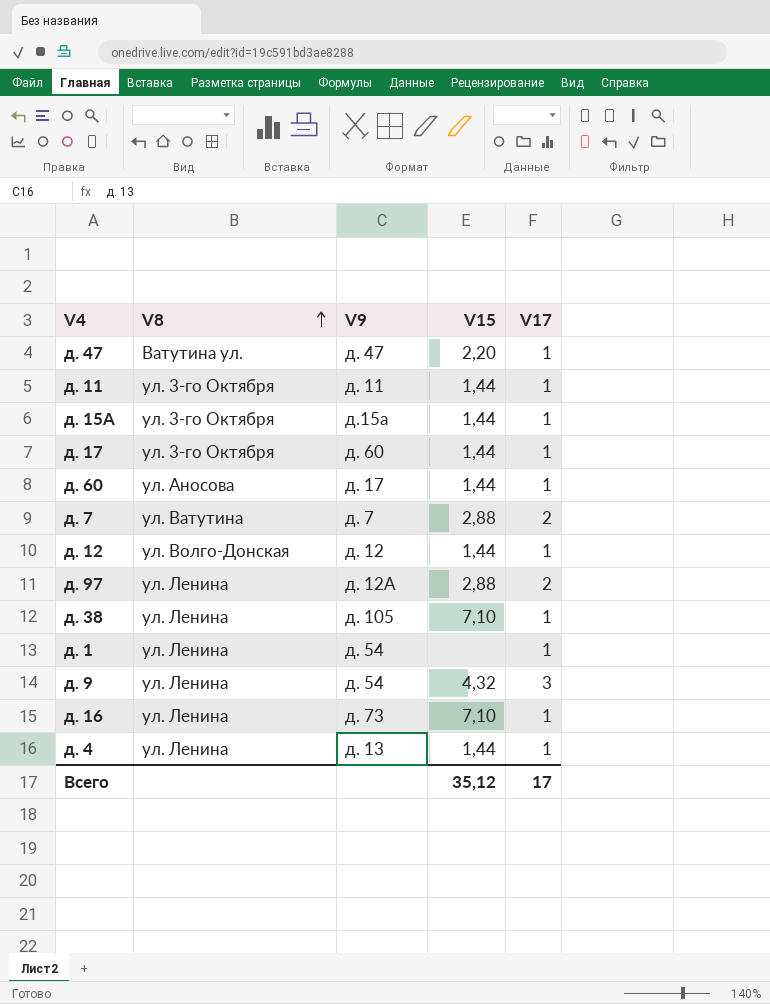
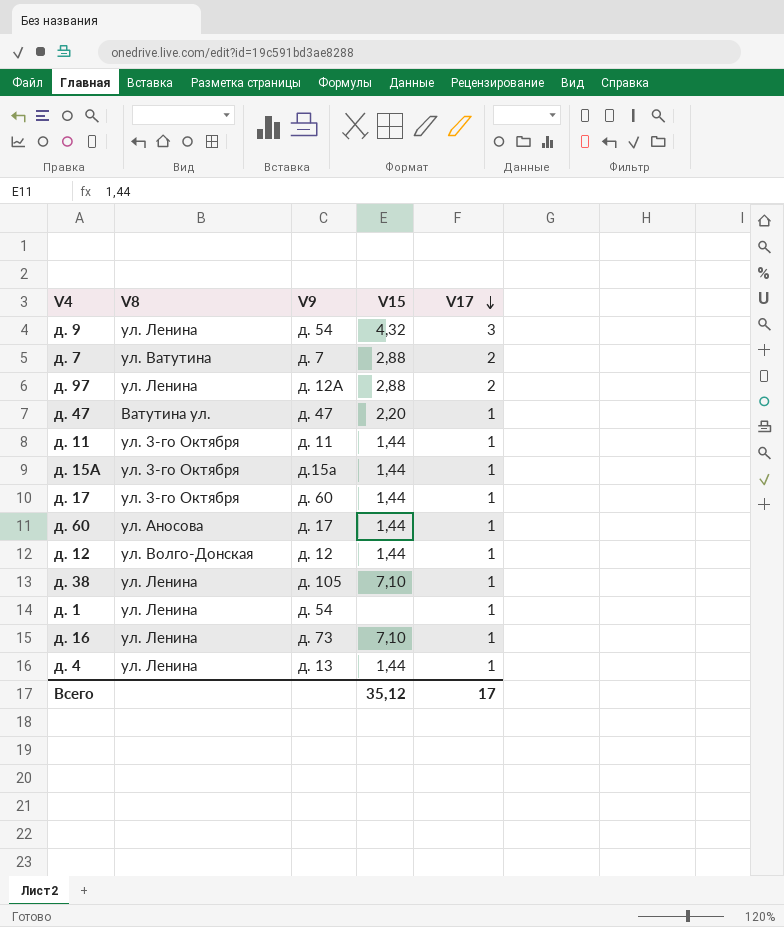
row order: V8 ascending -> V17 descending

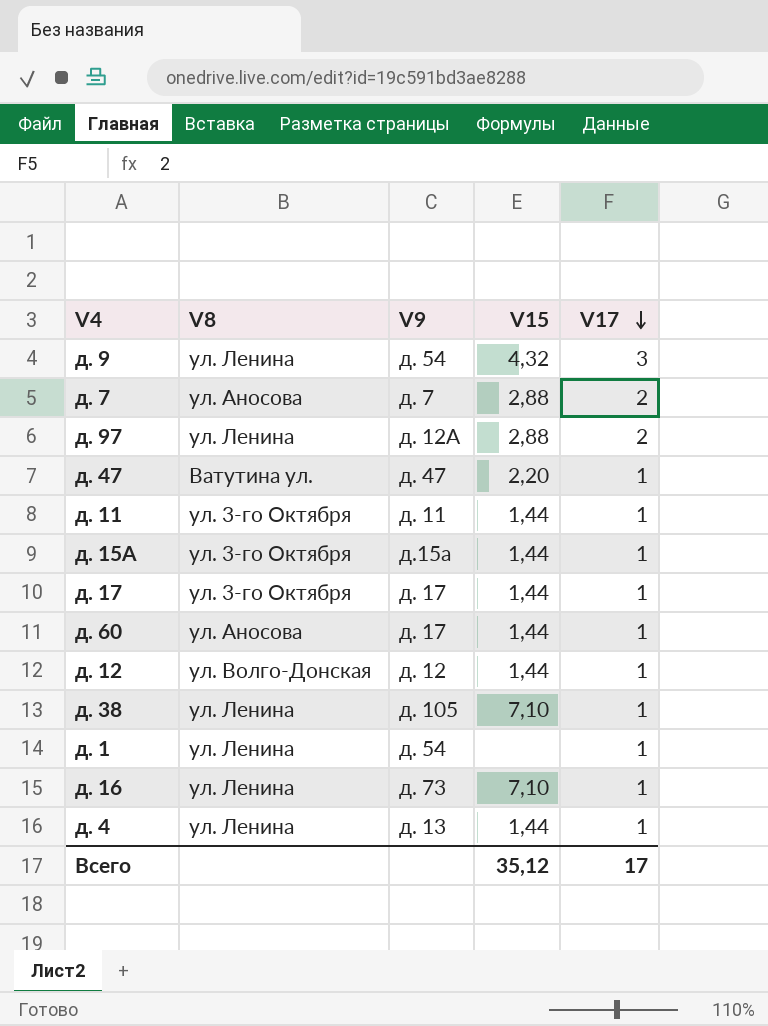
д. 7 | V8: ул. Ватутина -> ул. Аносова
д. 17 | V9: д. 60 -> д. 17

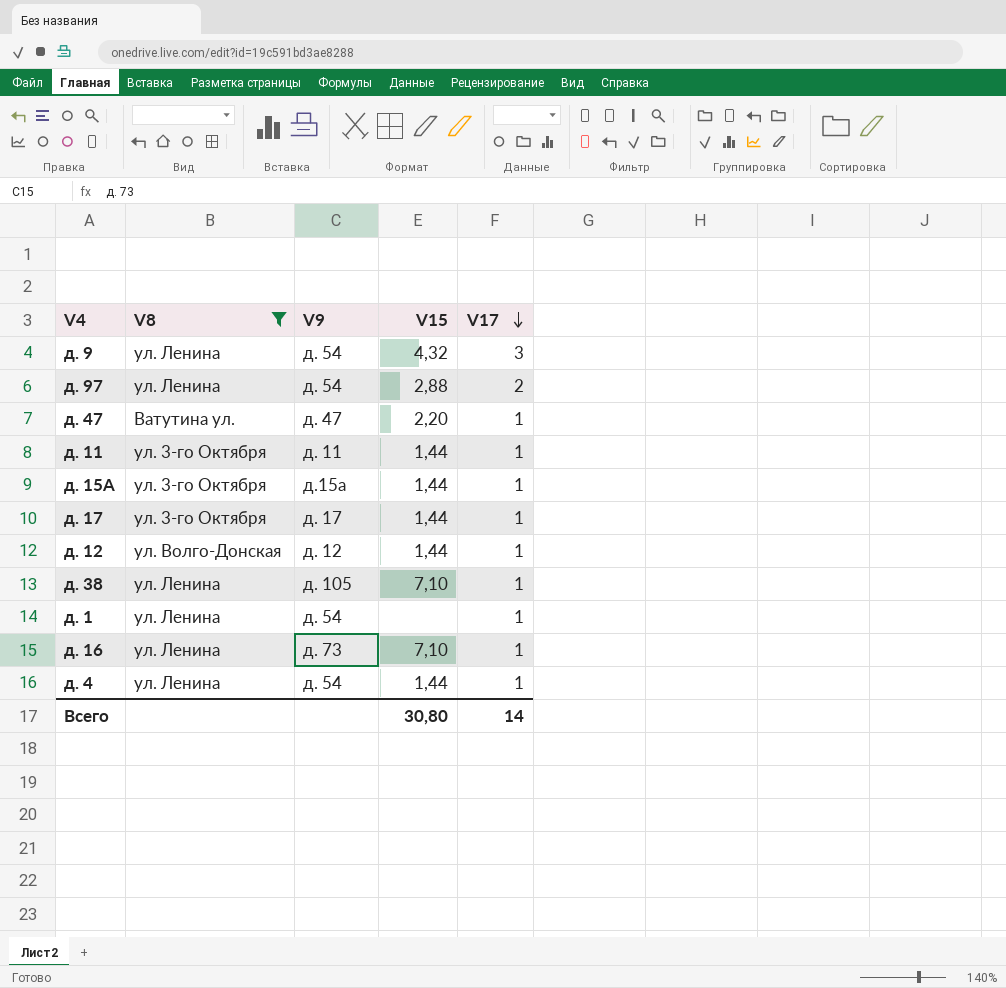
filter: none -> V8 != ул. Аносова
д. 97 | V9: д. 12А -> д. 54
д. 4 | V9: д. 13 -> д. 54
Всего | V15: 35,12 -> 30,80
Всего | V17: 17 -> 14

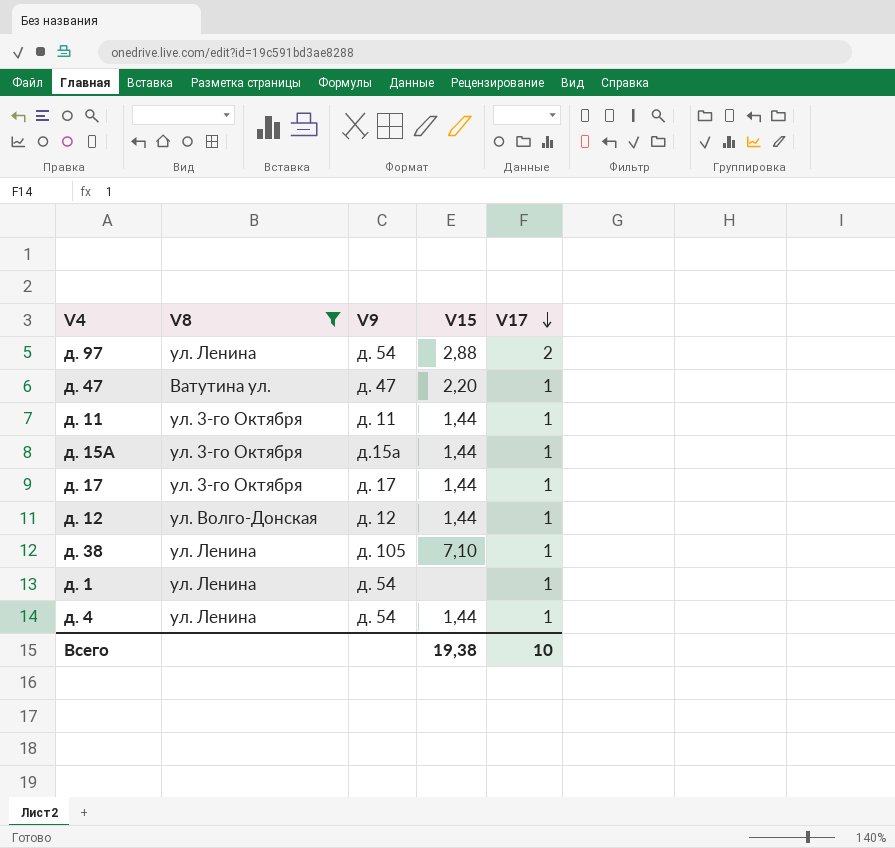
row д. 9: ул. Ленина | д. 54 | 4,32 | 3 -> none
row д. 16: ул. Ленина | д. 73 | 7,10 | 1 -> none
Всего | V15: 30,80 -> 19,38
Всего | V17: 14 -> 10

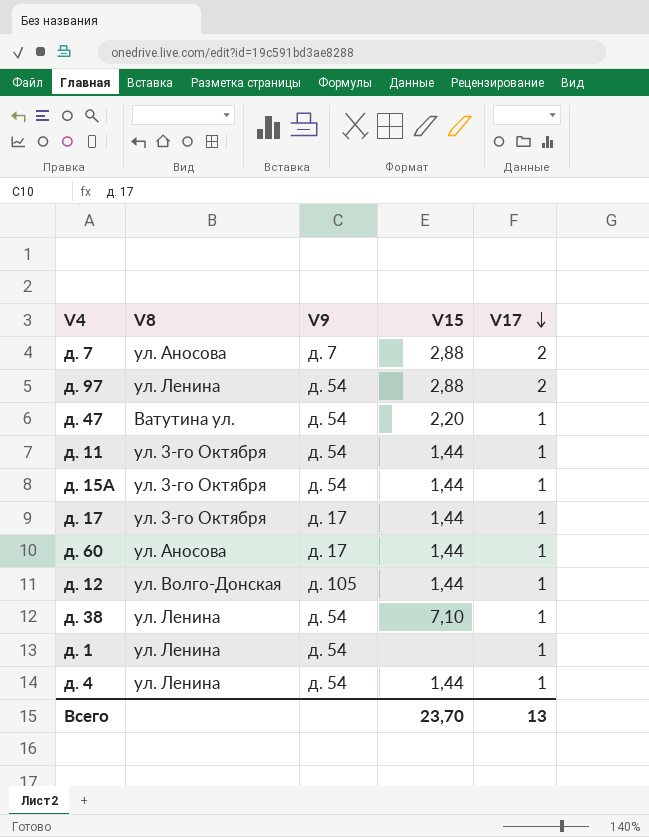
filter: V8 != ул. Аносова -> none
д. 47 | V9: д. 47 -> д. 54
д. 11 | V9: д. 11 -> д. 54
д. 15А | V9: д.15а -> д. 54
д. 12 | V9: д. 12 -> д. 105
д. 38 | V9: д. 105 -> д. 54
Всего | V15: 19,38 -> 23,70
Всего | V17: 10 -> 13

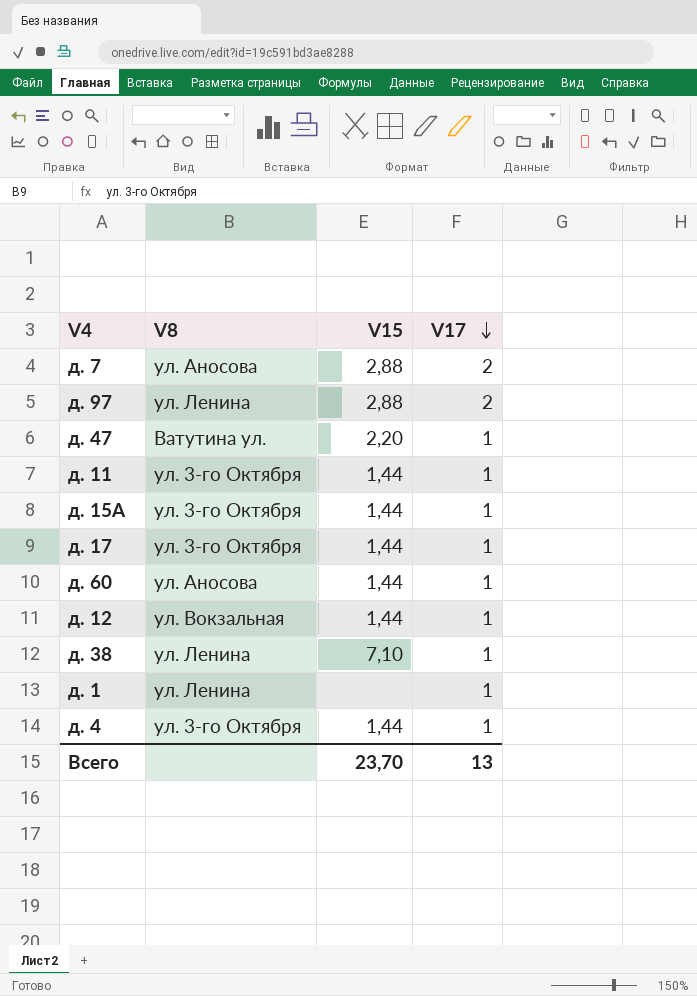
column V9 | position: 3 -> none
д. 12 | V8: ул. Волго-Донская -> ул. Вокзальная
д. 4 | V8: ул. Ленина -> ул. 3-го Октября

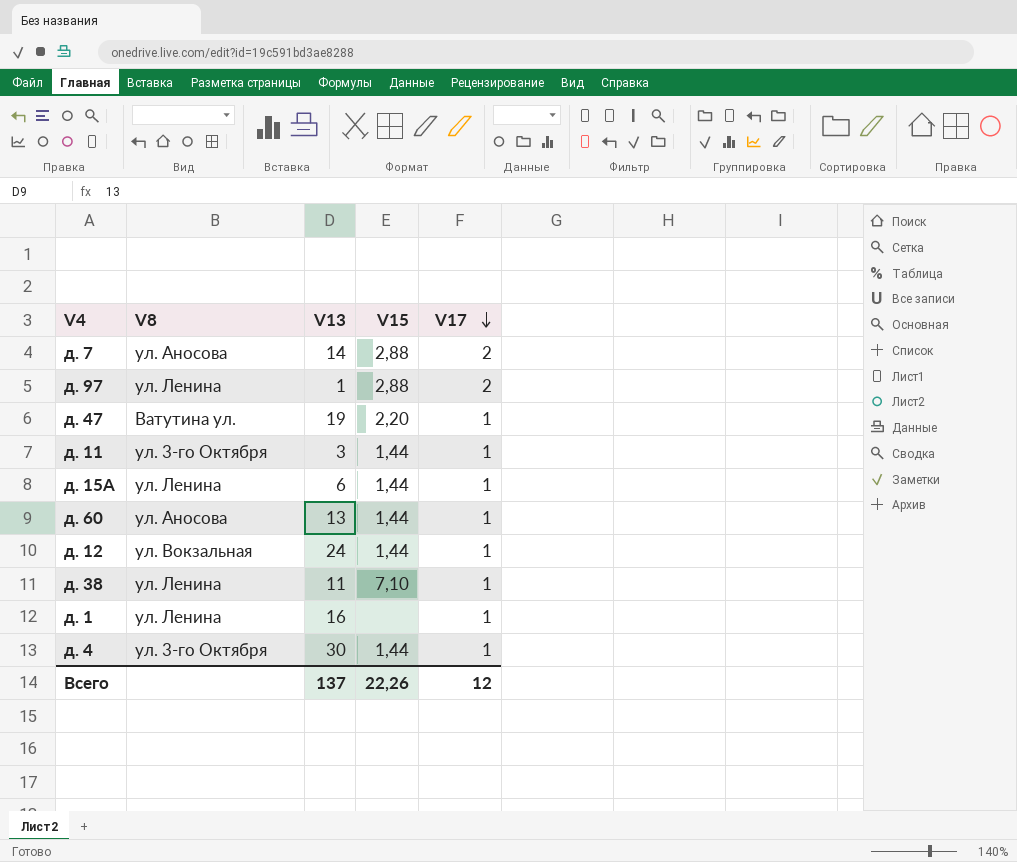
column V13 | position: none -> 3
row д. 17: ул. 3-го Октября | 1,44 | 1 -> none
д. 15А | V8: ул. 3-го Октября -> ул. Ленина
Всего | V15: 23,70 -> 22,26
Всего | V17: 13 -> 12

